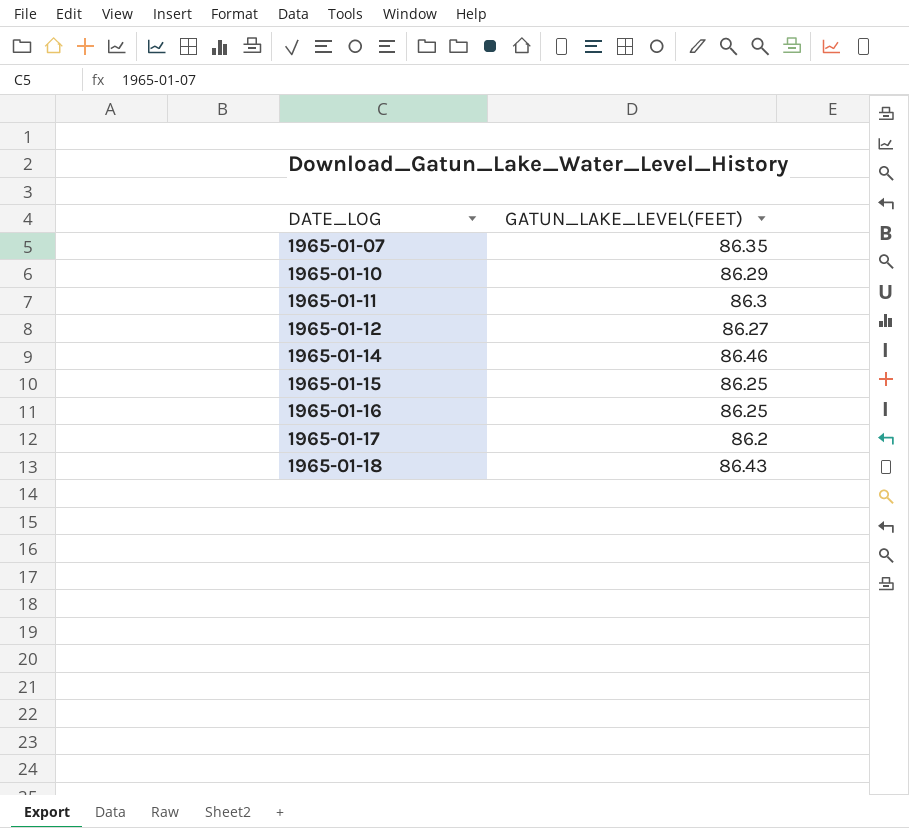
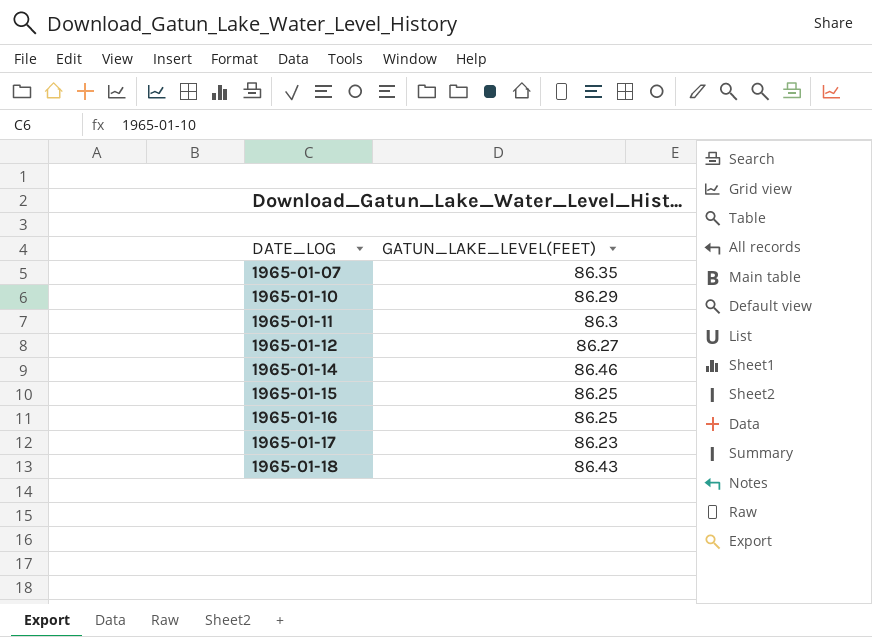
1965-01-17 | GATUN_LAKE_LEVEL(FEET): 86.2 -> 86.23

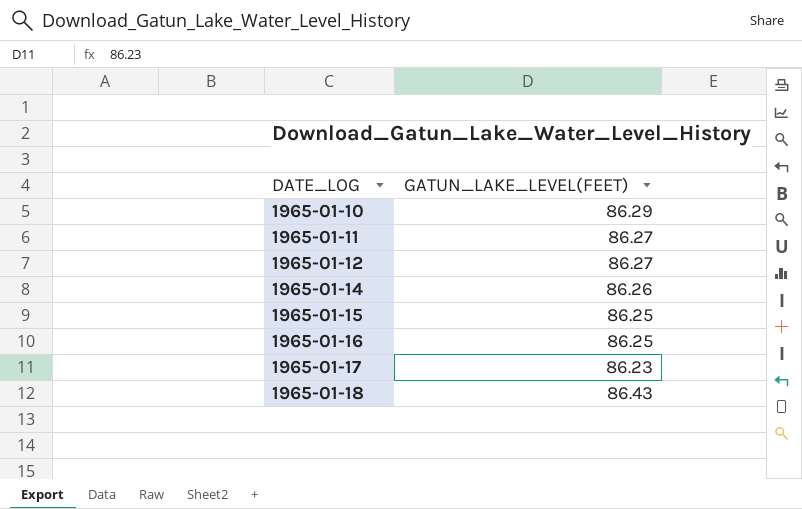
row 1965-01-07: 86.35 -> none
1965-01-11 | GATUN_LAKE_LEVEL(FEET): 86.3 -> 86.27
1965-01-14 | GATUN_LAKE_LEVEL(FEET): 86.46 -> 86.26

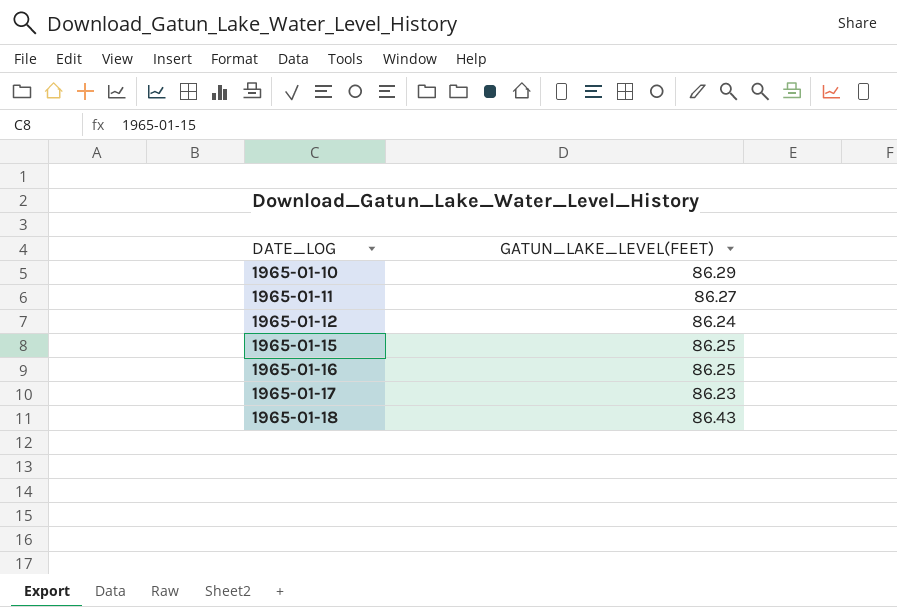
row 1965-01-14: 86.26 -> none
1965-01-12 | GATUN_LAKE_LEVEL(FEET): 86.27 -> 86.24

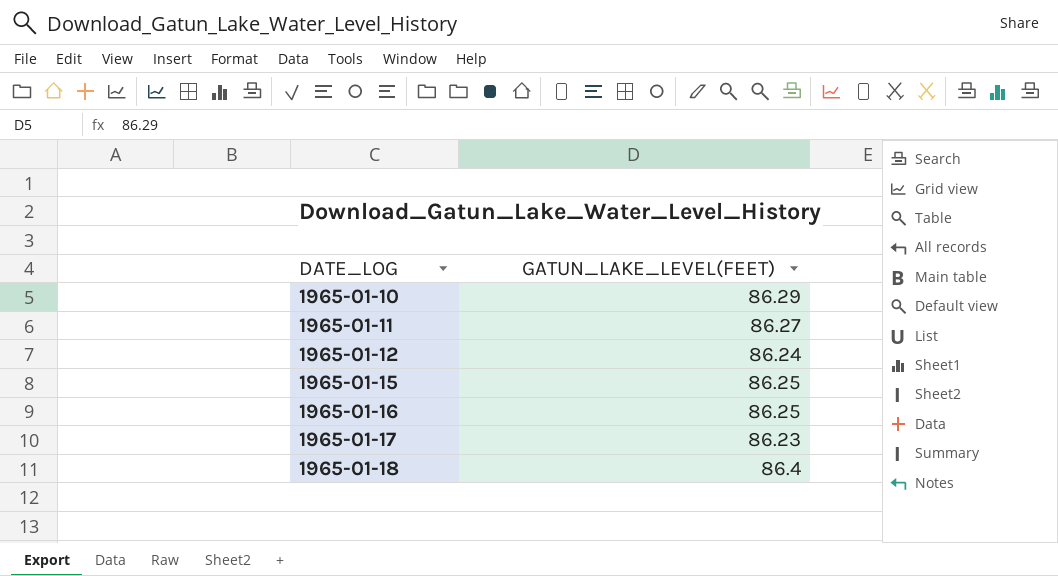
1965-01-18 | GATUN_LAKE_LEVEL(FEET): 86.43 -> 86.4

